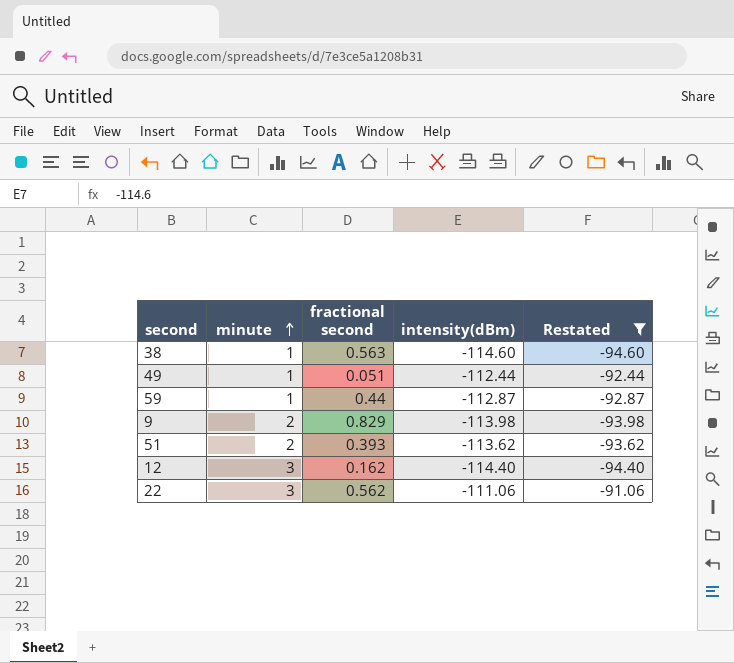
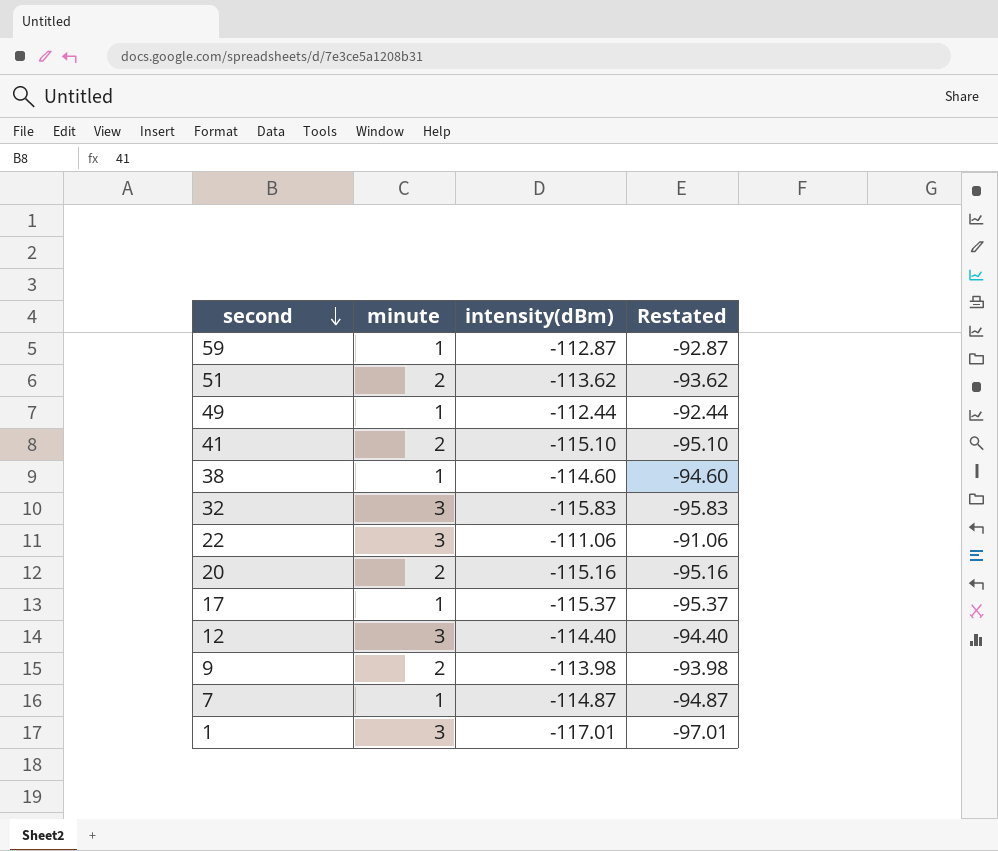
filter: Restated >= -94.60 -> none
row order: minute ascending -> second descending
column fractional second | position: 3 -> none

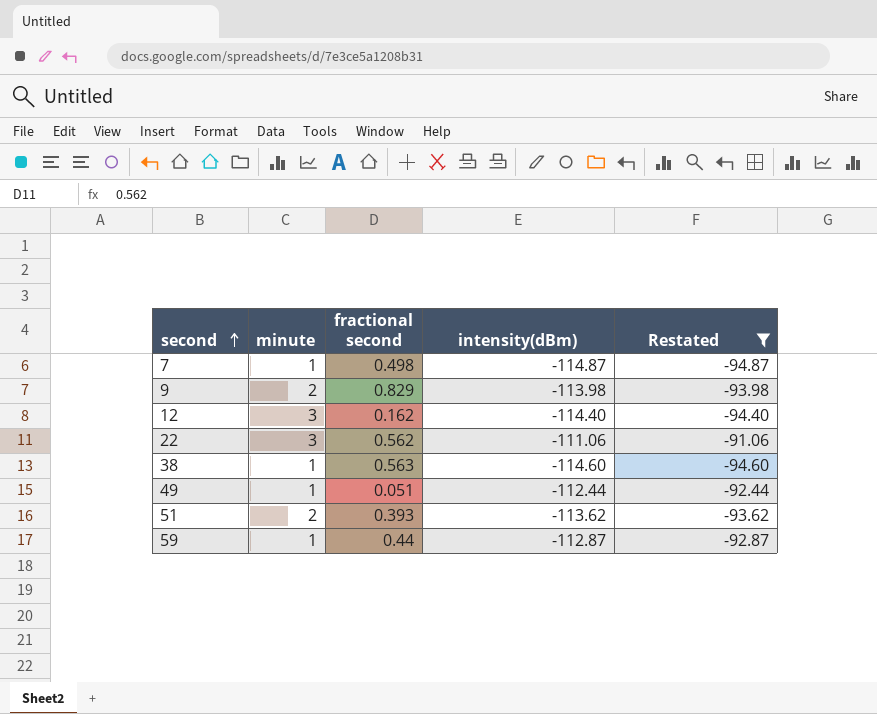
filter: none -> Restated >= -94.87
row order: second descending -> second ascending
column fractional second | position: none -> 3

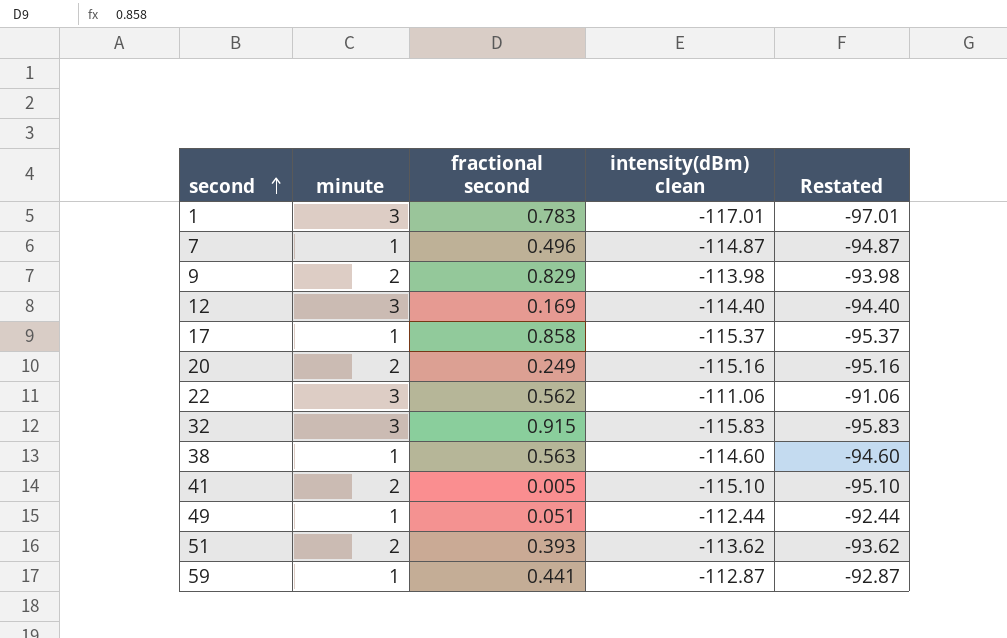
filter: Restated >= -94.87 -> none
column name: intensity(dBm) -> intensity(dBm) clean
7 | fractional second: 0.498 -> 0.496
12 | fractional second: 0.162 -> 0.169
59 | fractional second: 0.44 -> 0.441

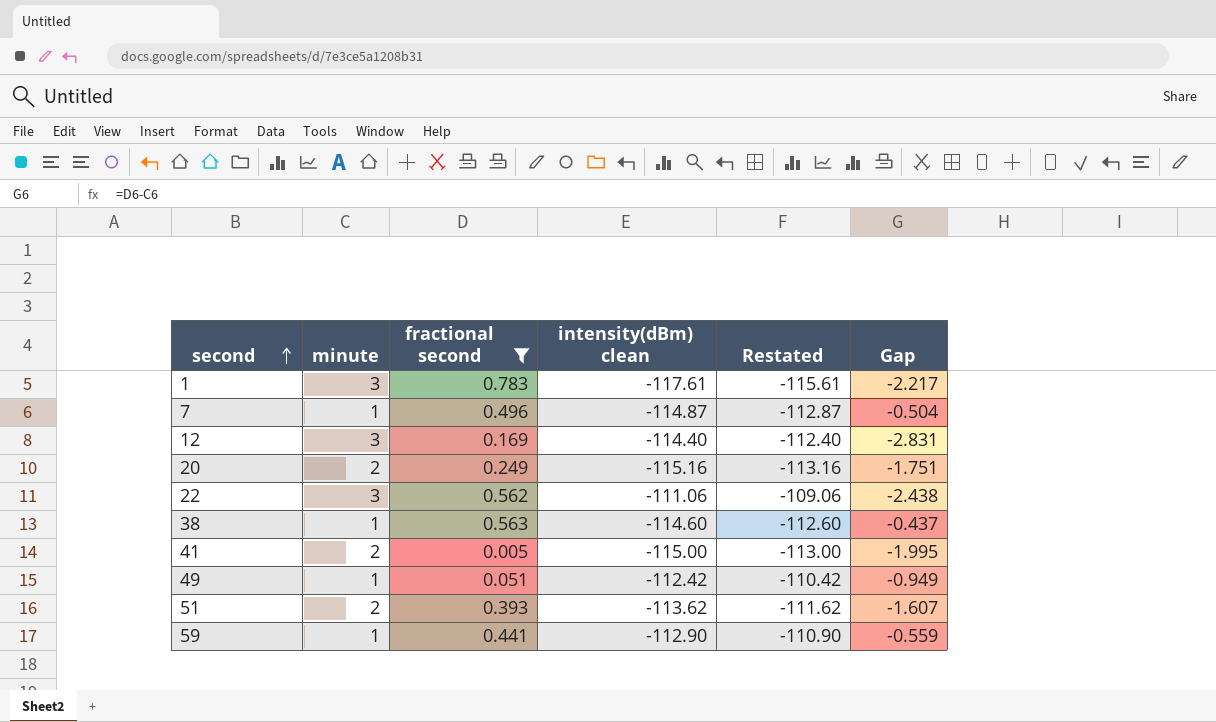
filter: none -> fractional second <= 0.783
column Restated | formula: [intensity(dBm) clean] + 20 -> [intensity(dBm) clean] + 2
column Gap | formula: none -> [fractional second] - [minute]
1 | intensity(dBm) clean: -117.01 -> -117.61
41 | intensity(dBm) clean: -115.10 -> -115.00
49 | intensity(dBm) clean: -112.44 -> -112.42
59 | intensity(dBm) clean: -112.87 -> -112.90

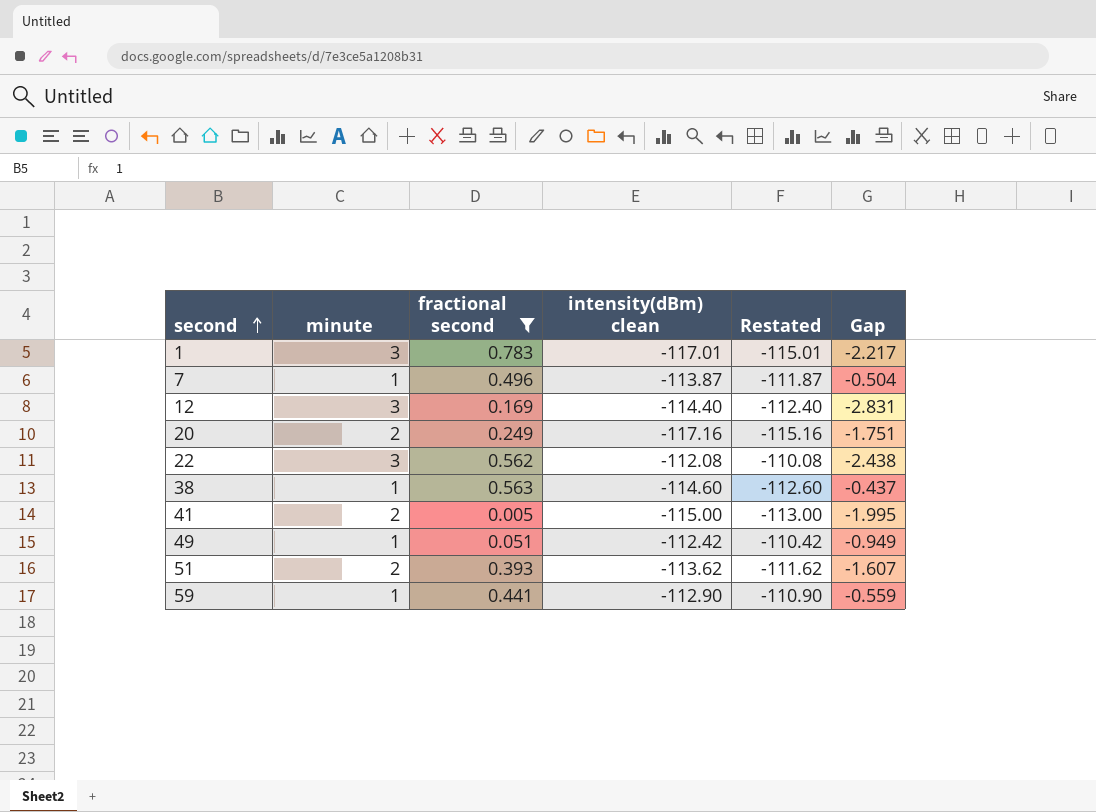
1 | intensity(dBm) clean: -117.61 -> -117.01
1 | Restated: -115.61 -> -115.01
7 | intensity(dBm) clean: -114.87 -> -113.87
7 | Restated: -112.87 -> -111.87
20 | intensity(dBm) clean: -115.16 -> -117.16
20 | Restated: -113.16 -> -115.16
22 | intensity(dBm) clean: -111.06 -> -112.08
22 | Restated: -109.06 -> -110.08

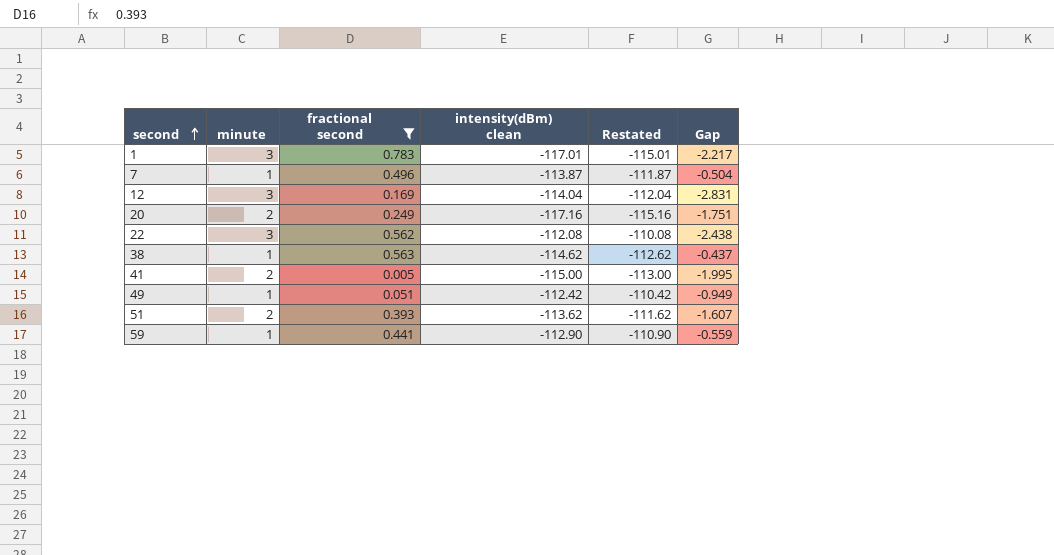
12 | intensity(dBm) clean: -114.40 -> -114.04
12 | Restated: -112.40 -> -112.04
38 | intensity(dBm) clean: -114.60 -> -114.62
38 | Restated: -112.60 -> -112.62

